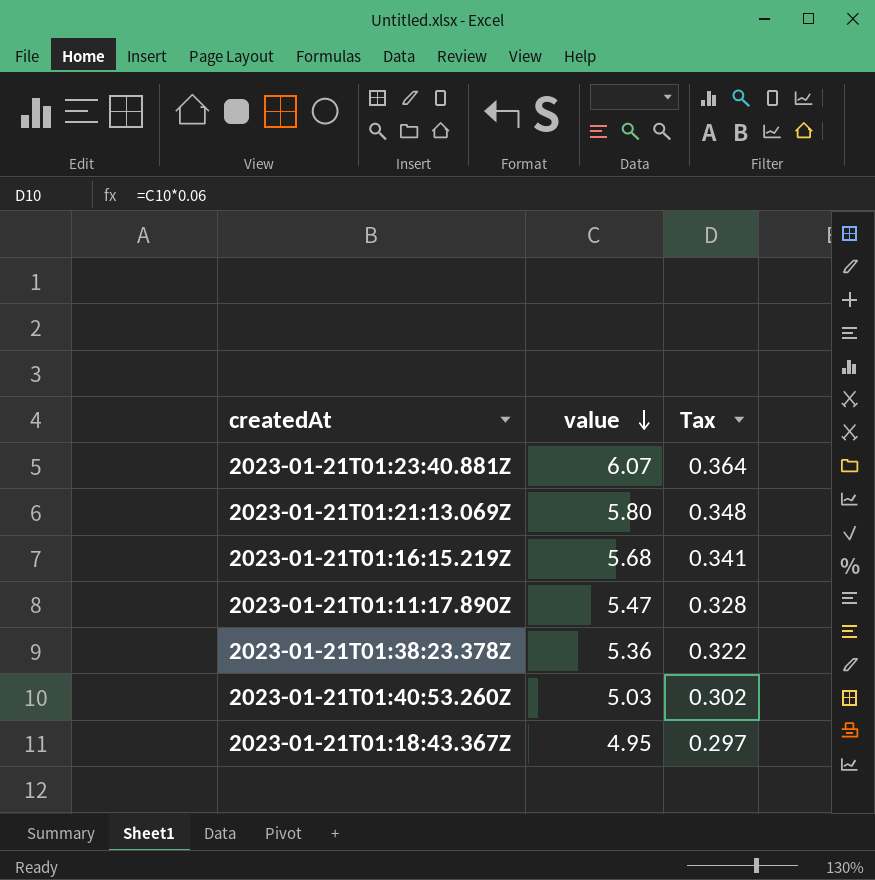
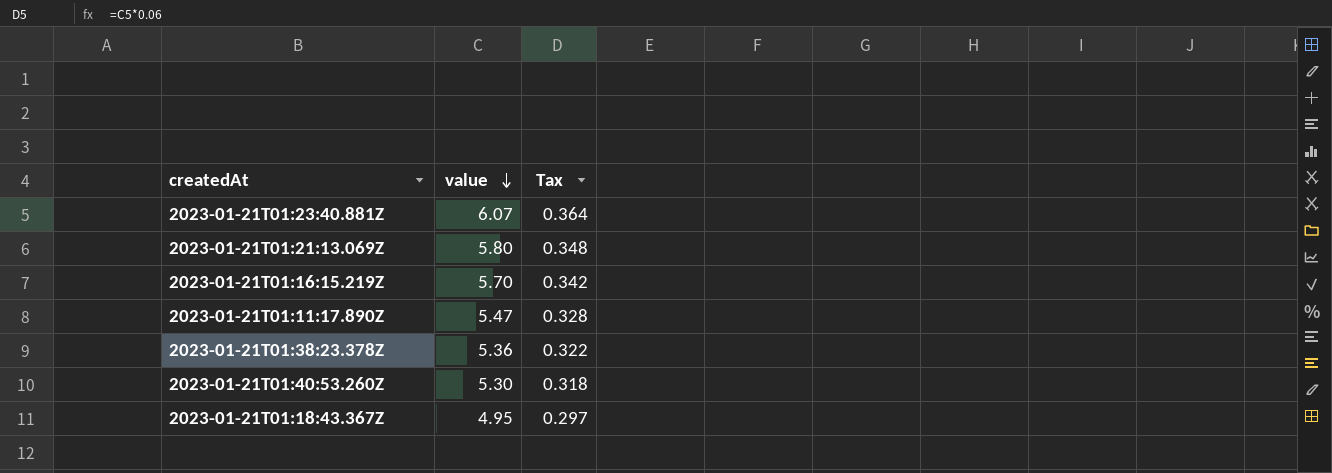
2023-01-21T01:16:15.219Z | value: 5.68 -> 5.70
2023-01-21T01:16:15.219Z | Tax: 0.341 -> 0.342
2023-01-21T01:40:53.260Z | value: 5.03 -> 5.30
2023-01-21T01:40:53.260Z | Tax: 0.302 -> 0.318

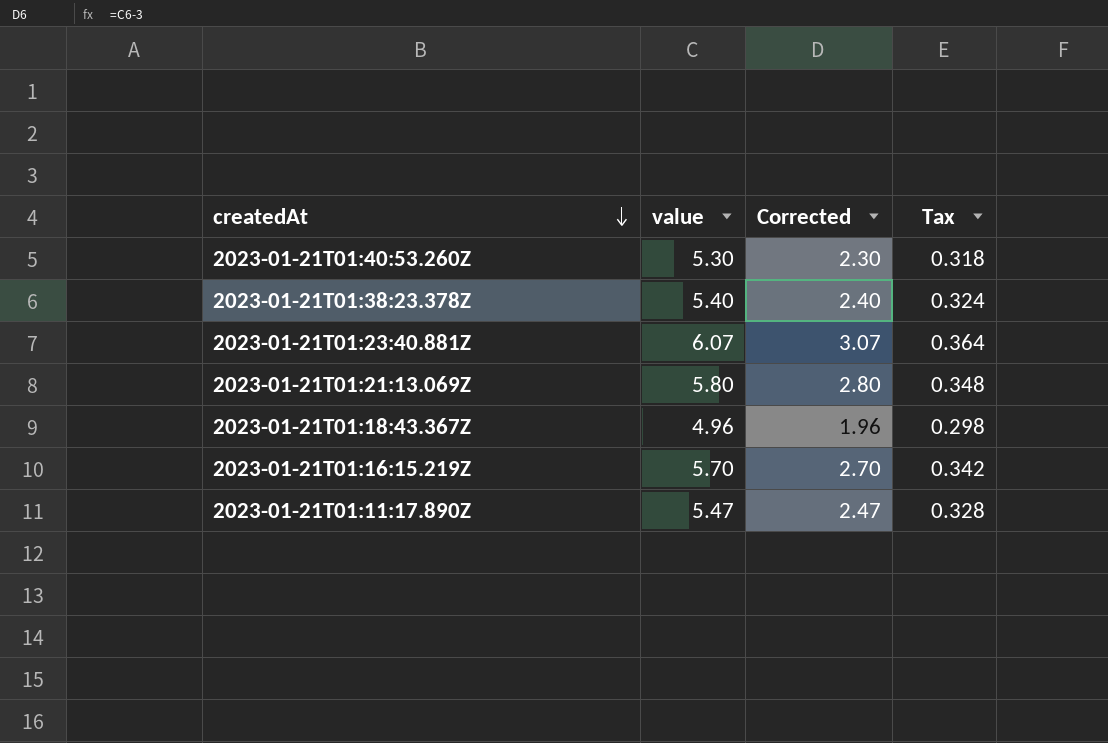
row order: value descending -> createdAt descending
column Corrected | formula: none -> [value] - 3
2023-01-21T01:38:23.378Z | value: 5.36 -> 5.40
2023-01-21T01:38:23.378Z | Tax: 0.322 -> 0.324
2023-01-21T01:18:43.367Z | value: 4.95 -> 4.96
2023-01-21T01:18:43.367Z | Tax: 0.297 -> 0.298

